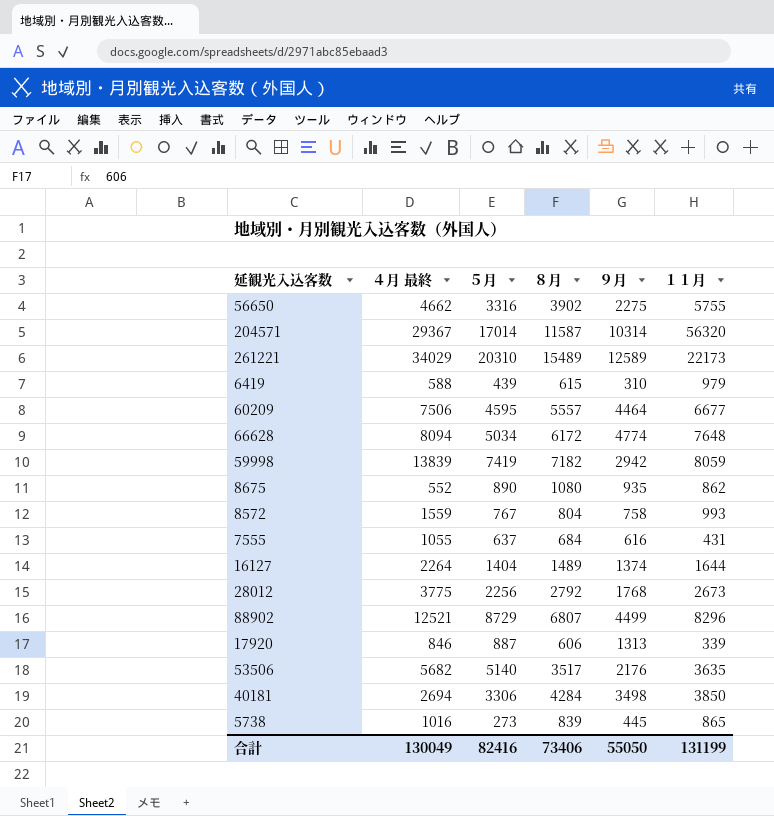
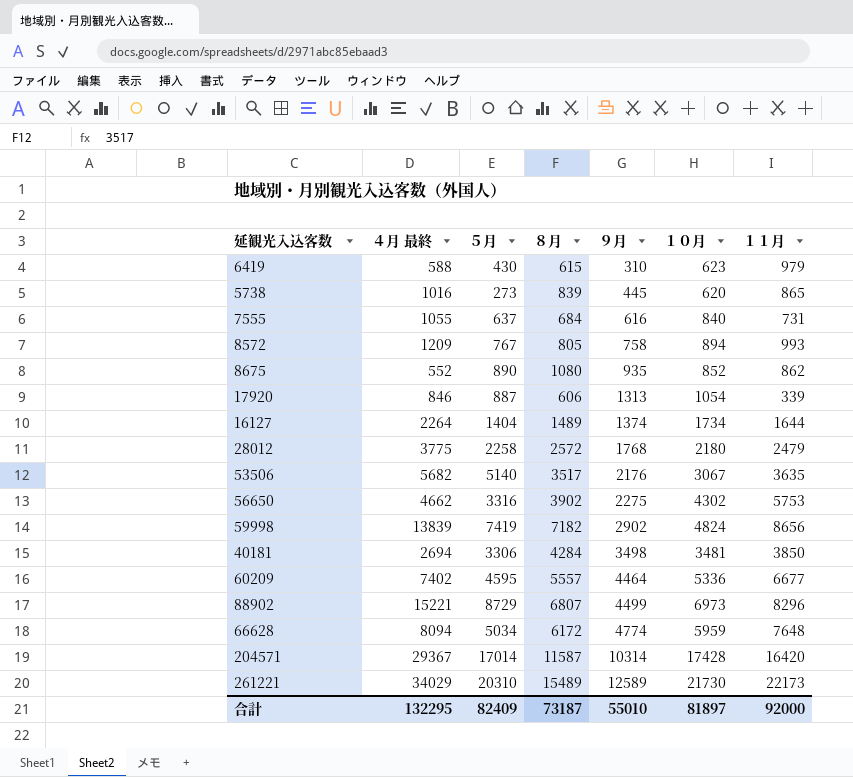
row order: none -> ９月 ascending
column １０月 | position: none -> 6
6419 | ５月: 439 -> 430
7555 | １１月: 431 -> 731
8572 | ４月 最終: 1559 -> 1209
8572 | ８月: 804 -> 805
28012 | ５月: 2256 -> 2258
28012 | ８月: 2792 -> 2572
28012 | １１月: 2673 -> 2479
56650 | １１月: 5755 -> 5753
59998 | ９月: 2942 -> 2902
59998 | １１月: 8059 -> 8656
60209 | ４月 最終: 7506 -> 7402
88902 | ４月 最終: 12521 -> 15221
204571 | １１月: 56320 -> 16420
合計 | ４月 最終: 130049 -> 132295
合計 | ５月: 82416 -> 82409
合計 | ８月: 73406 -> 73187
合計 | ９月: 55050 -> 55010
合計 | １１月: 131199 -> 92000

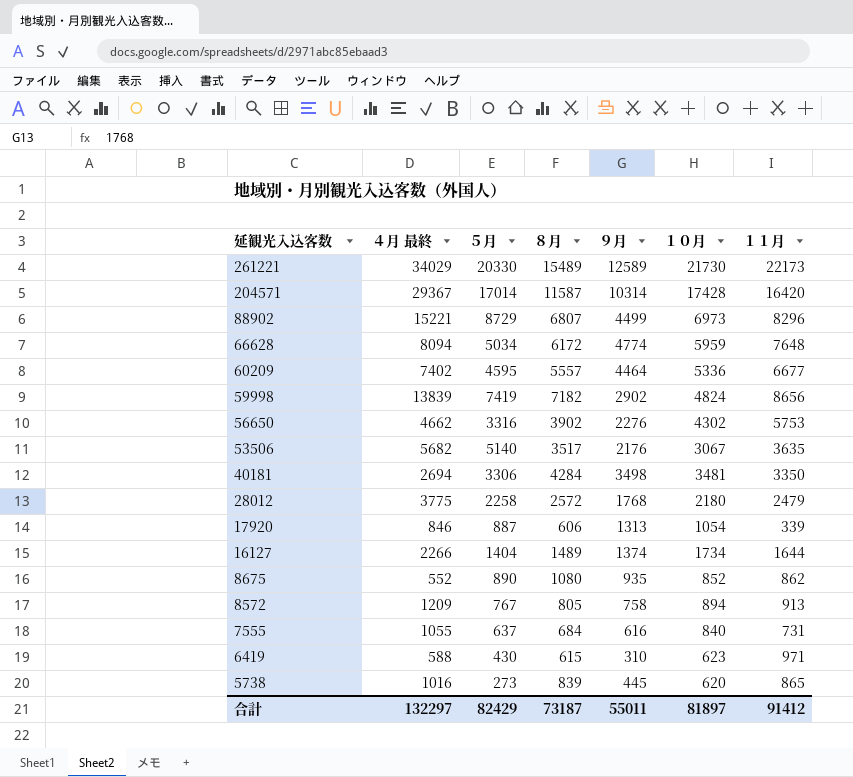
row order: ９月 ascending -> 延観光入込客数 descending
261221 | ５月: 20310 -> 20330
56650 | ９月: 2275 -> 2276
40181 | １１月: 3850 -> 3350
16127 | ４月 最終: 2264 -> 2266
8572 | １１月: 993 -> 913
6419 | １１月: 979 -> 971
合計 | ４月 最終: 132295 -> 132297
合計 | ５月: 82409 -> 82429
合計 | ９月: 55010 -> 55011
合計 | １１月: 92000 -> 91412

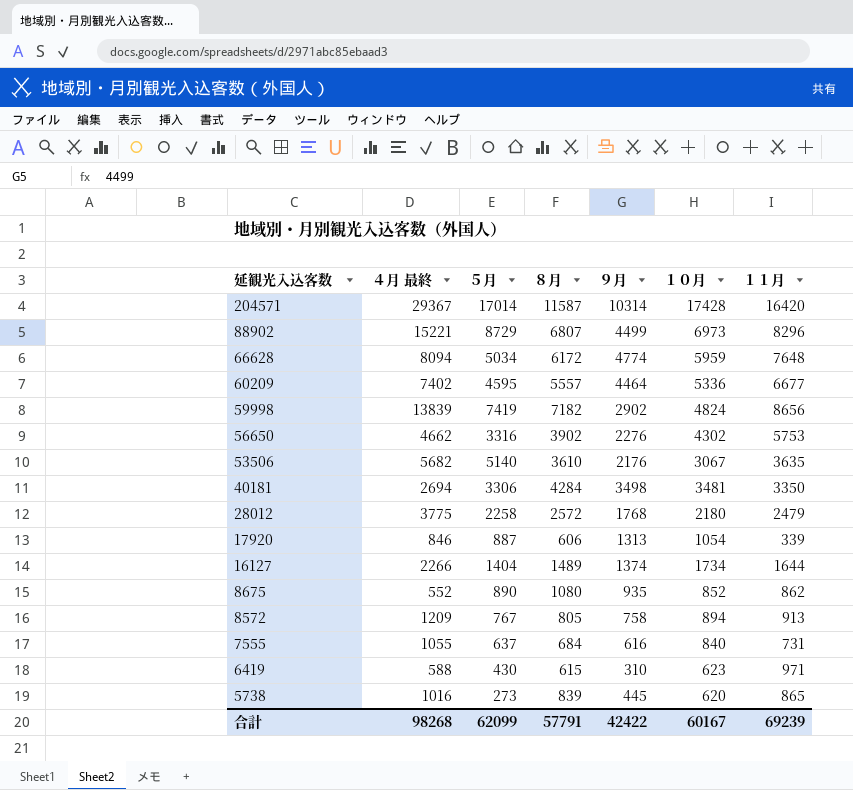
row 261221: 34029 | 20330 | 15489 | 12589 | 21730 | 22173 -> none
53506 | ８月: 3517 -> 3610
合計 | ４月 最終: 132297 -> 98268
合計 | ５月: 82429 -> 62099
合計 | ８月: 73187 -> 57791
合計 | ９月: 55011 -> 42422
合計 | １０月: 81897 -> 60167
合計 | １１月: 91412 -> 69239

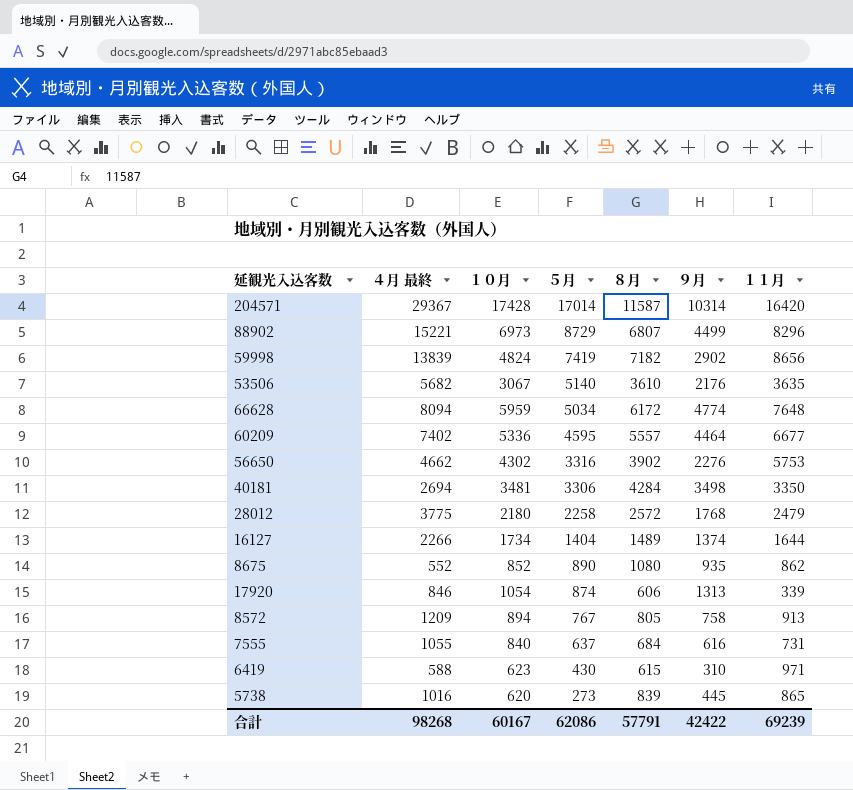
row order: 延観光入込客数 descending -> ５月 descending
column １０月 | position: 6 -> 3
17920 | ５月: 887 -> 874
合計 | ５月: 62099 -> 62086

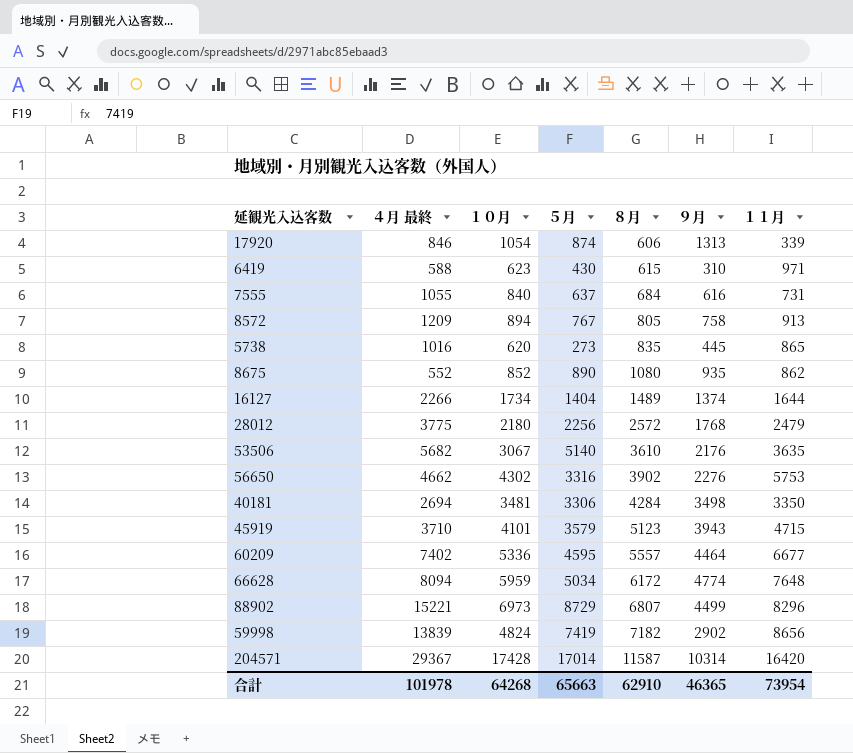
row order: ５月 descending -> ８月 ascending
5738 | ８月: 839 -> 835
28012 | ５月: 2258 -> 2256
row 45919: none -> 3710 | 4101 | 3579 | 5123 | 3943 | 4715
合計 | ４月 最終: 98268 -> 101978
合計 | １０月: 60167 -> 64268
合計 | ５月: 62086 -> 65663
合計 | ８月: 57791 -> 62910
合計 | ９月: 42422 -> 46365
合計 | １１月: 69239 -> 73954

